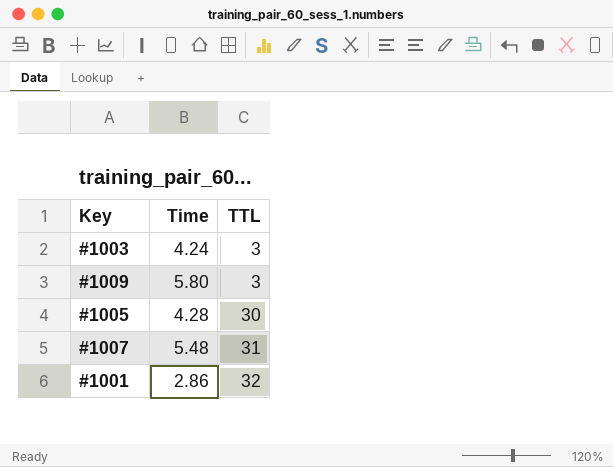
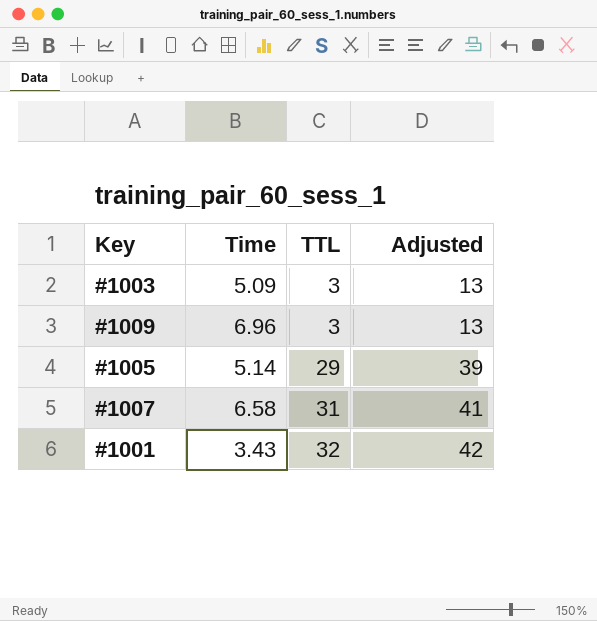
column Adjusted | formula: none -> [TTL] + 10
#1003 | Time: 4.24 -> 5.09
#1009 | Time: 5.80 -> 6.96
#1005 | Time: 4.28 -> 5.14
#1005 | TTL: 30 -> 29
#1007 | Time: 5.48 -> 6.58
#1001 | Time: 2.86 -> 3.43

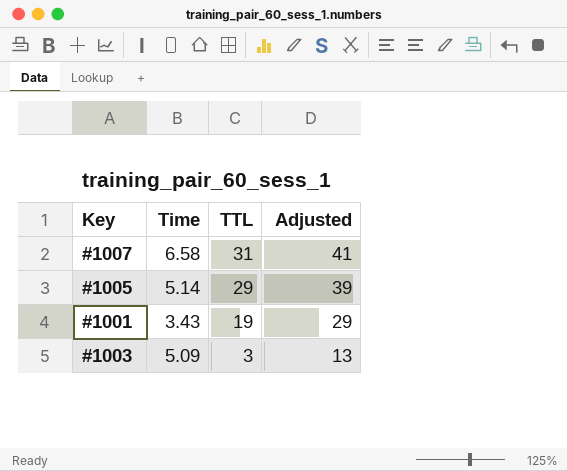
row order: TTL ascending -> TTL descending
row #1009: 6.96 | 3 | 13 -> none
#1001 | TTL: 32 -> 19
#1001 | Adjusted: 42 -> 29

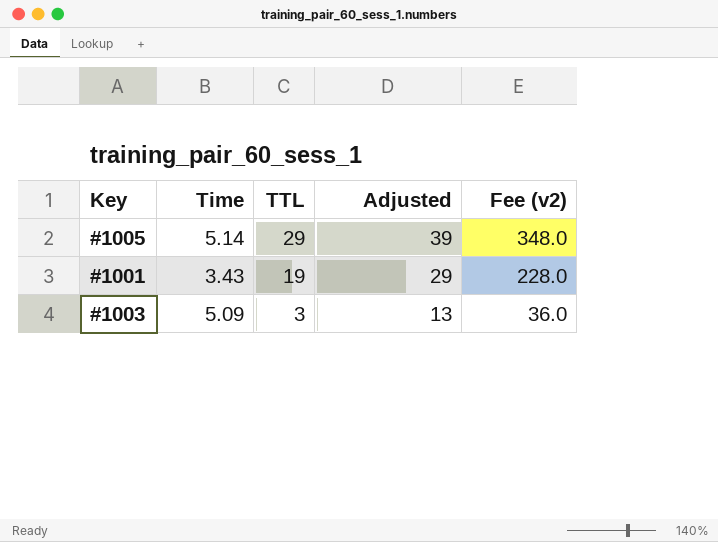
column Fee (v2) | formula: none -> [TTL] * 12
row #1007: 6.58 | 31 | 41 -> none

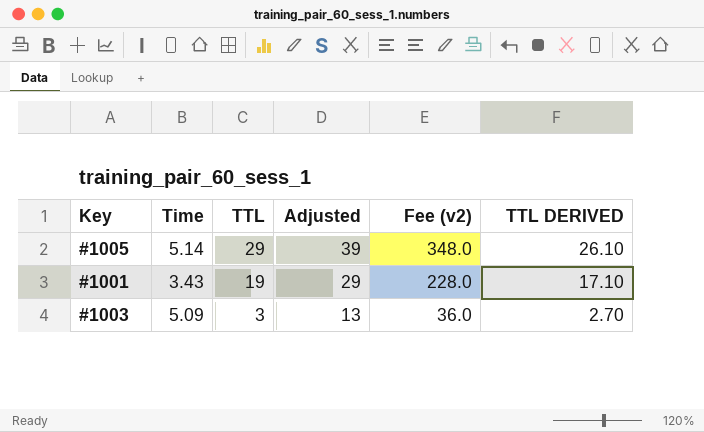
column TTL DERIVED | formula: none -> [TTL] * 0.9

